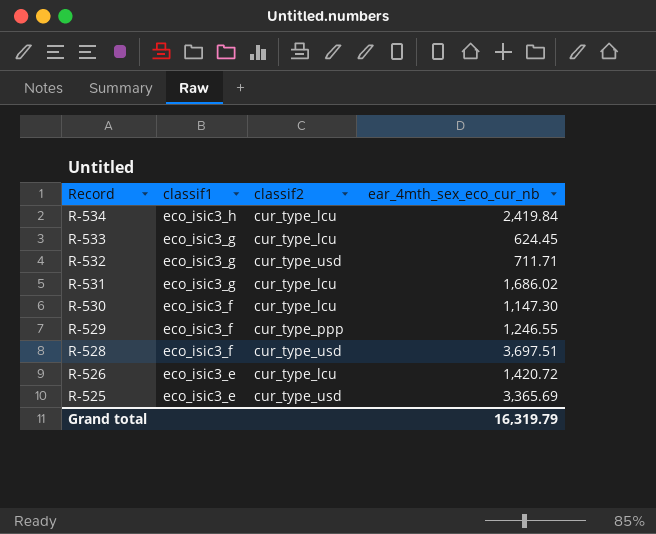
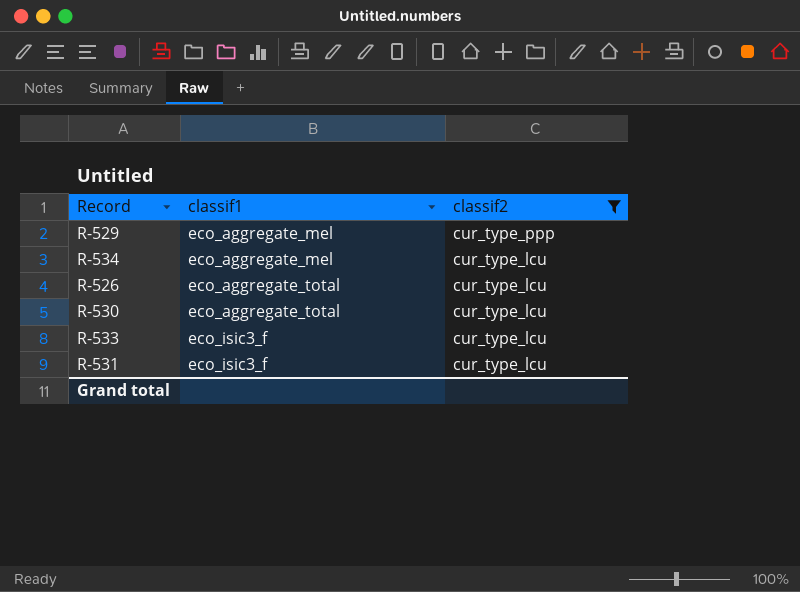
filter: none -> classif2 != cur_type_usd
row order: Record descending -> classif1 ascending
column ear_4mth_sex_eco_cur_nb | position: 4 -> none
R-529 | classif1: eco_isic3_f -> eco_aggregate_mel
R-534 | classif1: eco_isic3_h -> eco_aggregate_mel
R-526 | classif1: eco_isic3_e -> eco_aggregate_total
R-530 | classif1: eco_isic3_f -> eco_aggregate_total
R-533 | classif1: eco_isic3_g -> eco_isic3_f
R-531 | classif1: eco_isic3_g -> eco_isic3_f

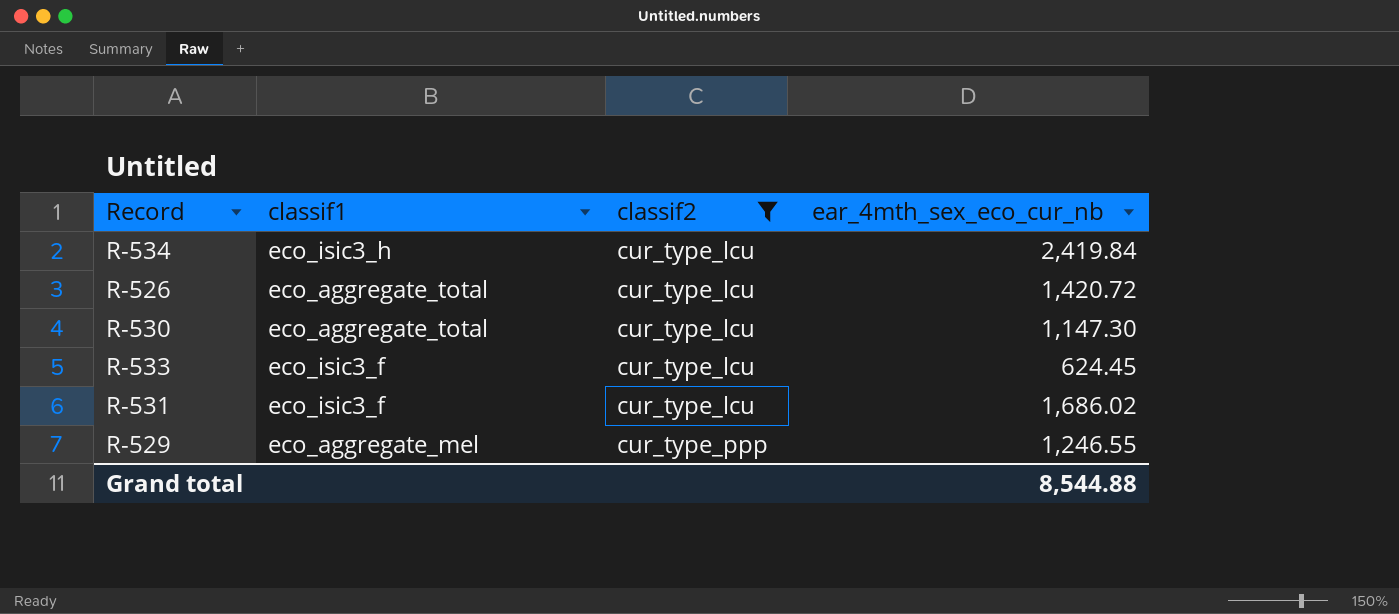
row order: classif1 ascending -> classif2 ascending
column ear_4mth_sex_eco_cur_nb | position: none -> 4
R-534 | classif1: eco_aggregate_mel -> eco_isic3_h

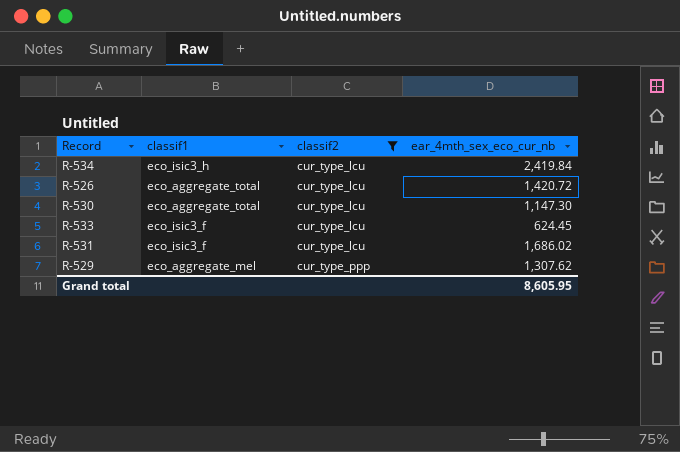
R-529 | ear_4mth_sex_eco_cur_nb: 1,246.55 -> 1,307.62
Grand total | ear_4mth_sex_eco_cur_nb: 8,544.88 -> 8,605.95

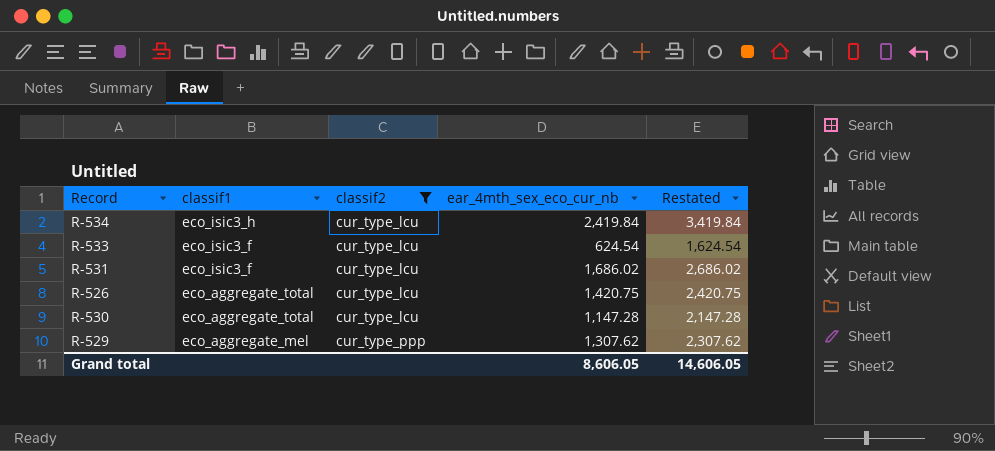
row order: classif2 ascending -> classif1 descending
column Restated | formula: none -> [ear_4mth_sex_eco_cur_nb] + 1000
R-533 | ear_4mth_sex_eco_cur_nb: 624.45 -> 624.54
R-526 | ear_4mth_sex_eco_cur_nb: 1,420.72 -> 1,420.75
R-530 | ear_4mth_sex_eco_cur_nb: 1,147.30 -> 1,147.28
Grand total | ear_4mth_sex_eco_cur_nb: 8,605.95 -> 8,606.05

